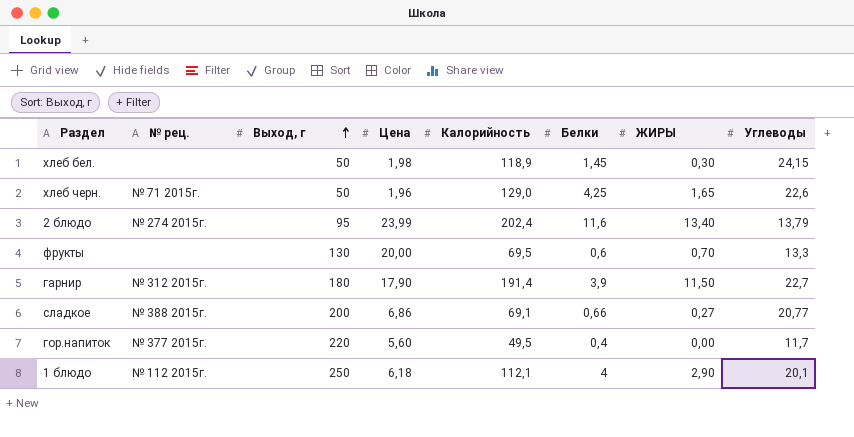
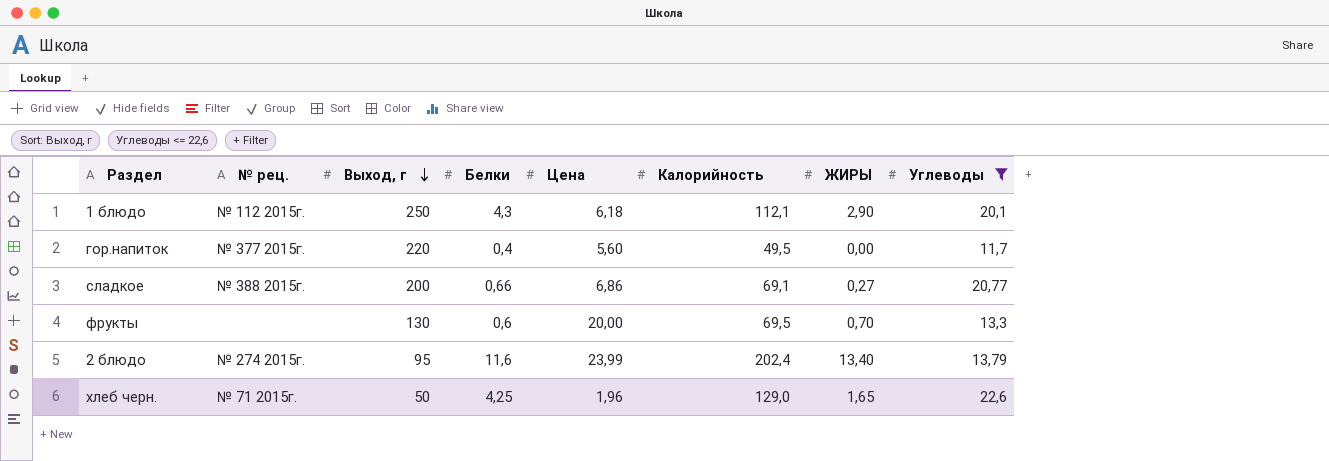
filter: none -> Углеводы <= 22,6
row order: Выход, г ascending -> Выход, г descending
column Белки | position: 6 -> 4
1 блюдо | Белки: 4 -> 4,3

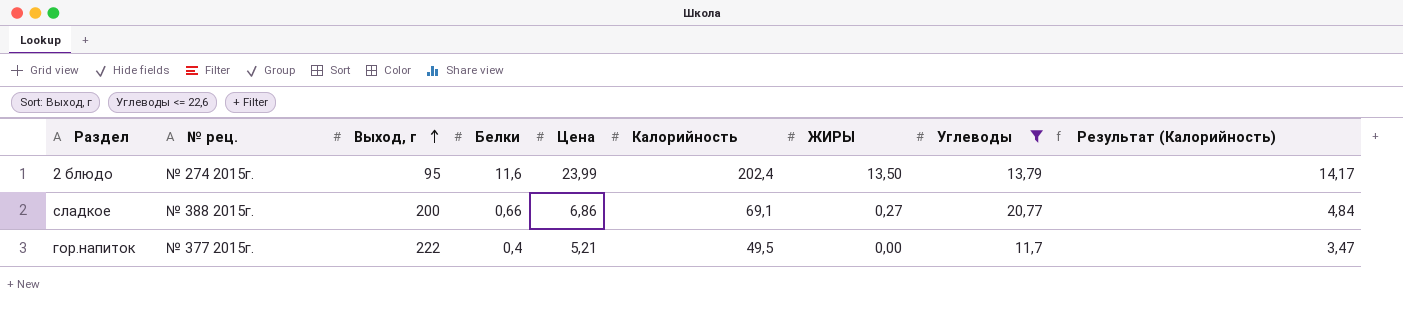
row order: Выход, г descending -> Выход, г ascending
column Результат (Калорийность) | formula: none -> [Калорийность] * 0,07
row 1 блюдо: № 112 2015г. | 250 | 4,3 | 6,18 | 112,1 | 2,90 | 20,1 -> none
row фрукты: none | 130 | 0,6 | 20,00 | 69,5 | 0,70 | 13,3 -> none
row хлеб черн.: № 71 2015г. | 50 | 4,25 | 1,96 | 129,0 | 1,65 | 22,6 -> none
2 блюдо | ЖИРЫ: 13,40 -> 13,50
гор.напиток | Выход, г: 220 -> 222
гор.напиток | Цена: 5,60 -> 5,21

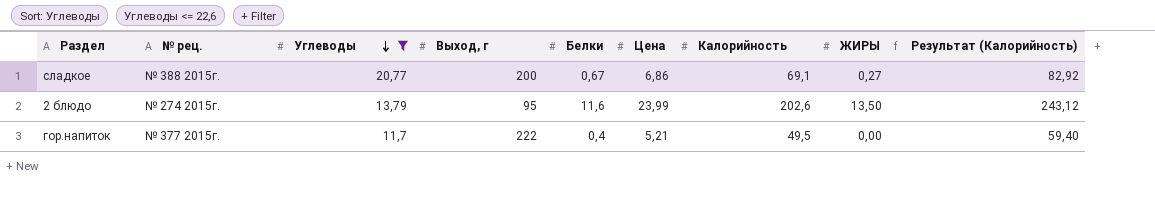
row order: Выход, г ascending -> Углеводы descending
column Углеводы | position: 8 -> 3
column Результат (Калорийность) | formula: [Калорийность] * 0,07 -> [Калорийность] * 1,2
сладкое | Белки: 0,66 -> 0,67
2 блюдо | Калорийность: 202,4 -> 202,6

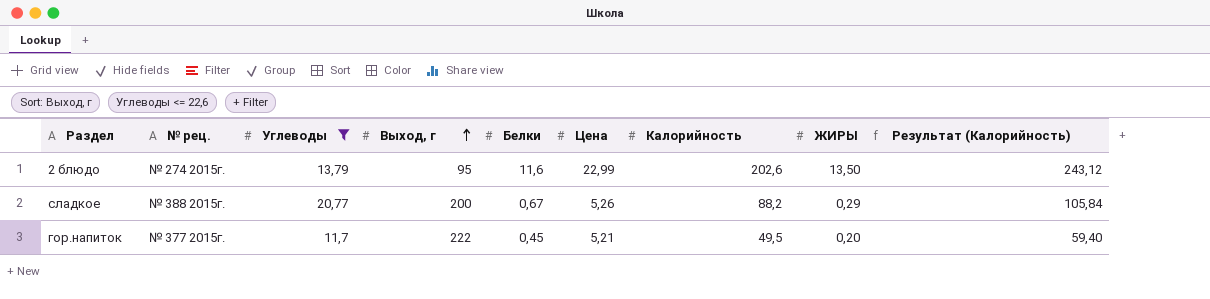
row order: Углеводы descending -> Выход, г ascending
2 блюдо | Цена: 23,99 -> 22,99
сладкое | Цена: 6,86 -> 5,26
сладкое | Калорийность: 69,1 -> 88,2
сладкое | ЖИРЫ: 0,27 -> 0,29
сладкое | Результат (Калорийность): 82,92 -> 105,84
гор.напиток | Белки: 0,4 -> 0,45
гор.напиток | ЖИРЫ: 0,00 -> 0,20

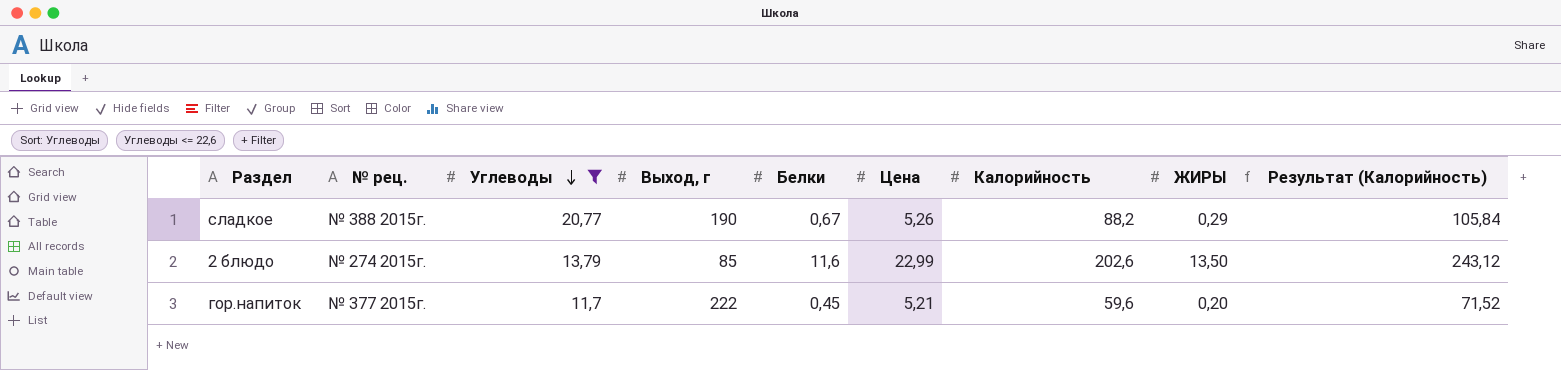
row order: Выход, г ascending -> Углеводы descending
сладкое | Выход, г: 200 -> 190
2 блюдо | Выход, г: 95 -> 85
гор.напиток | Калорийность: 49,5 -> 59,6
гор.напиток | Результат (Калорийность): 59,40 -> 71,52

